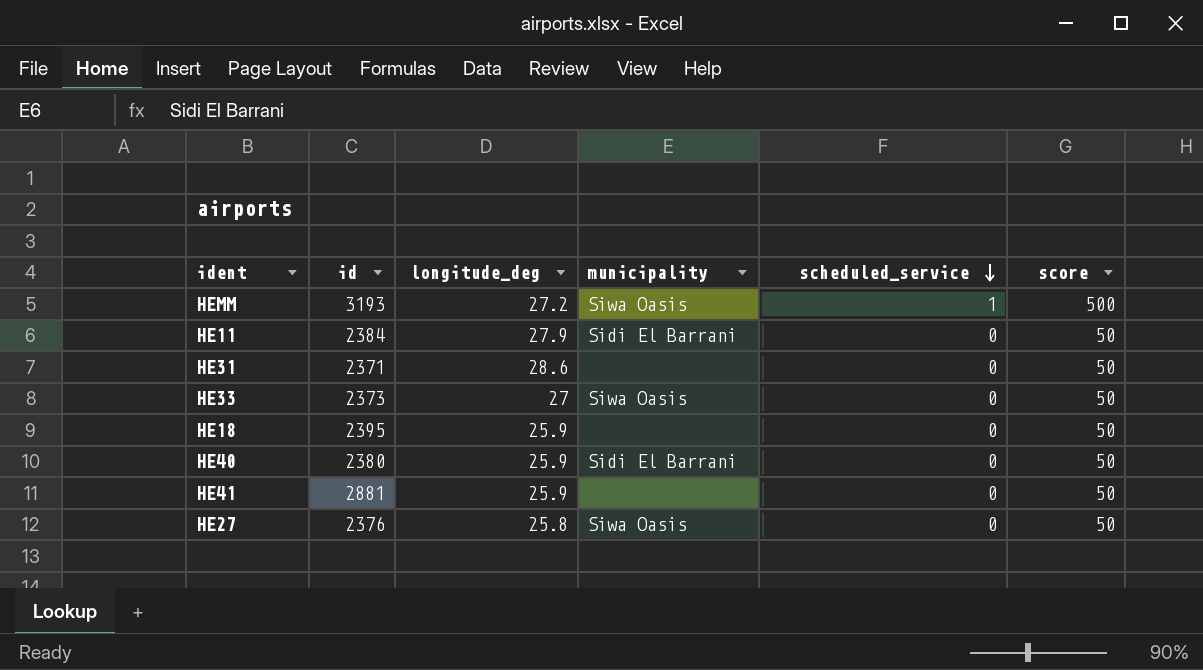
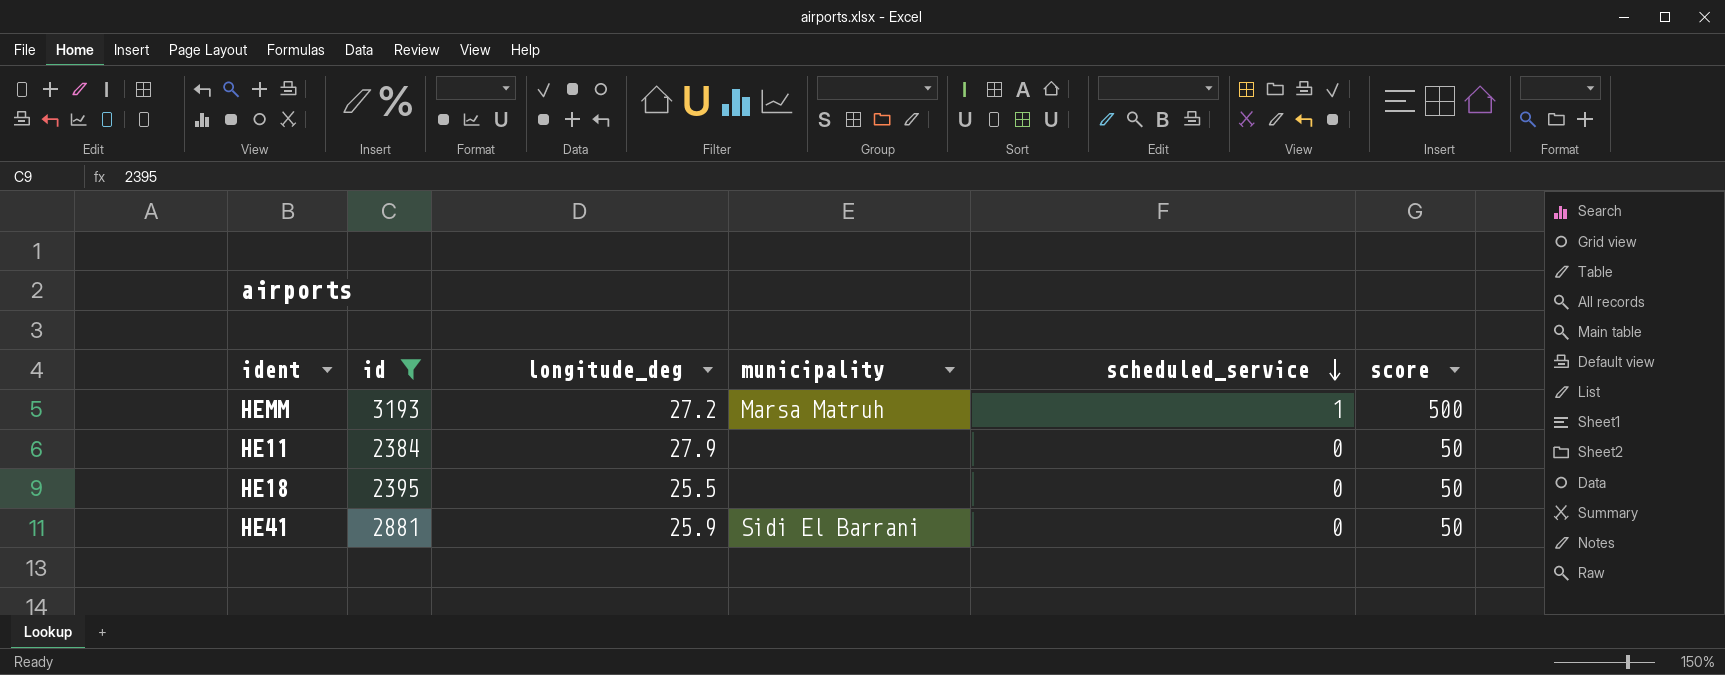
filter: none -> id >= 2384
HEMM | municipality: Siwa Oasis -> Marsa Matruh
HE11 | municipality: Sidi El Barrani -> none
HE18 | longitude_deg: 25.9 -> 25.5
HE41 | municipality: none -> Sidi El Barrani

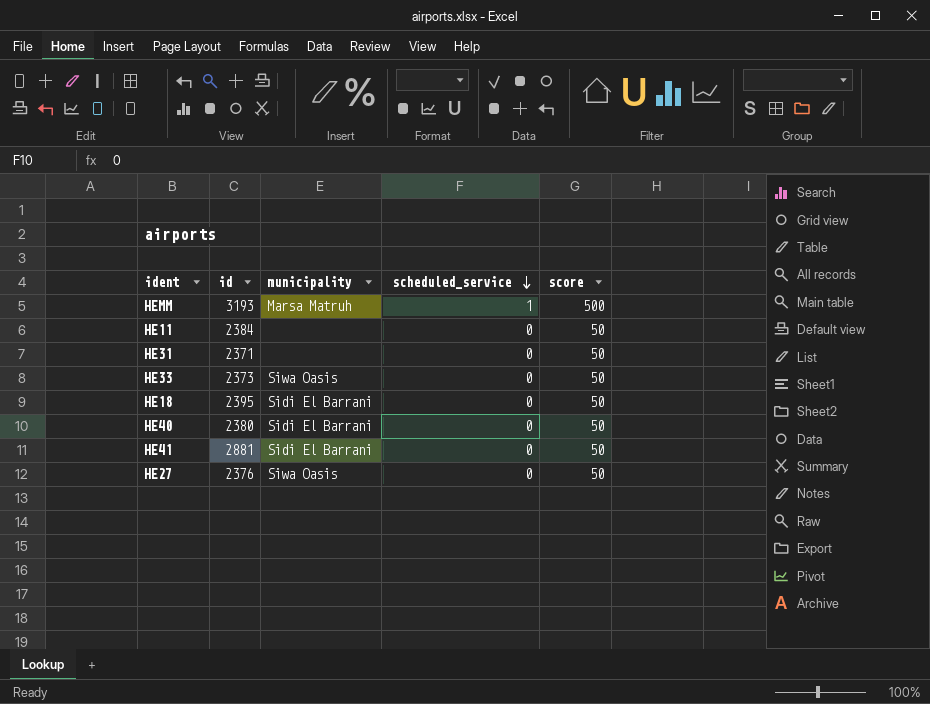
filter: id >= 2384 -> none
column longitude_deg | position: 3 -> none
HE18 | municipality: none -> Sidi El Barrani

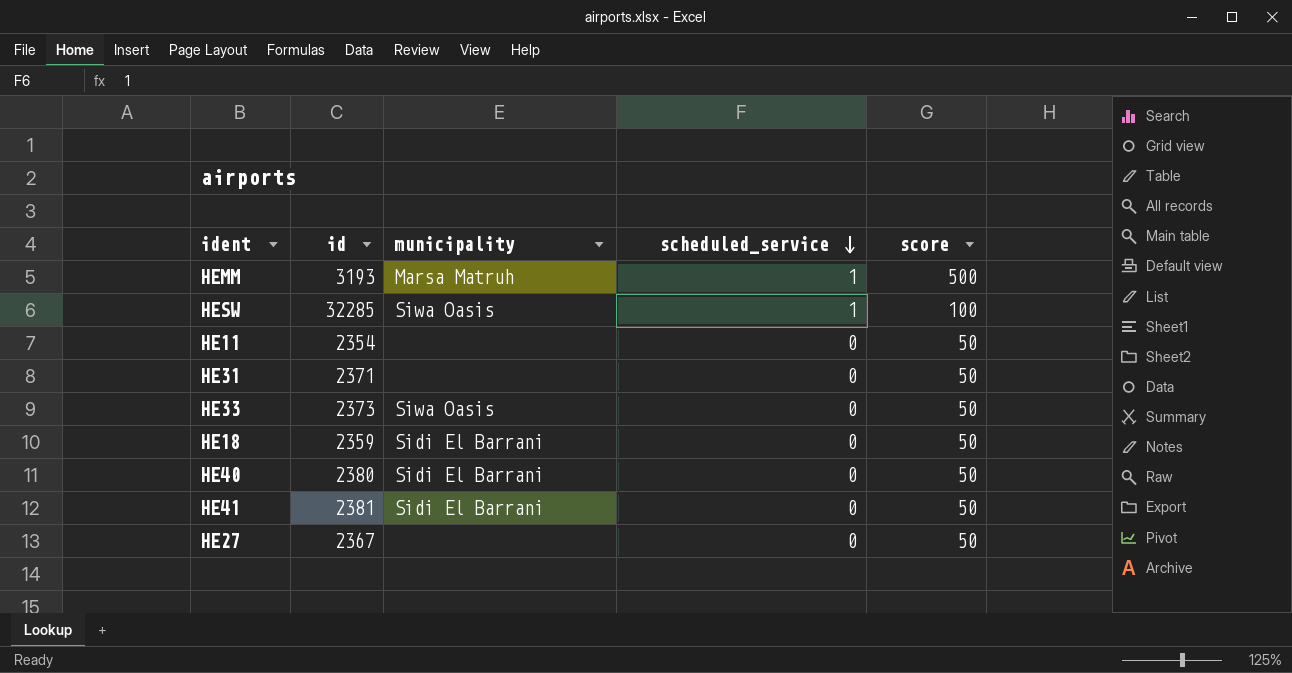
row HESW: none -> 32285 | Siwa Oasis | 1 | 100
HE11 | id: 2384 -> 2354
HE18 | id: 2395 -> 2359
HE41 | id: 2881 -> 2381
HE27 | id: 2376 -> 2367
HE27 | municipality: Siwa Oasis -> none

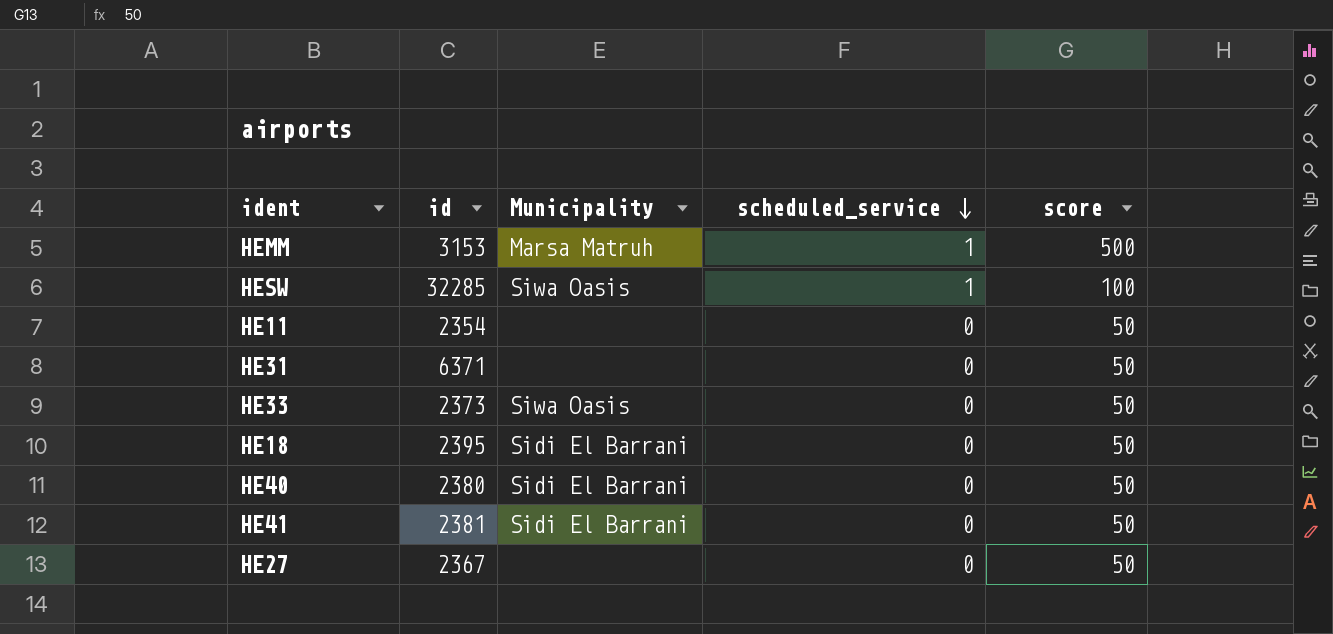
column name: municipality -> Municipality
HEMM | id: 3193 -> 3153
HE31 | id: 2371 -> 6371
HE18 | id: 2359 -> 2395

